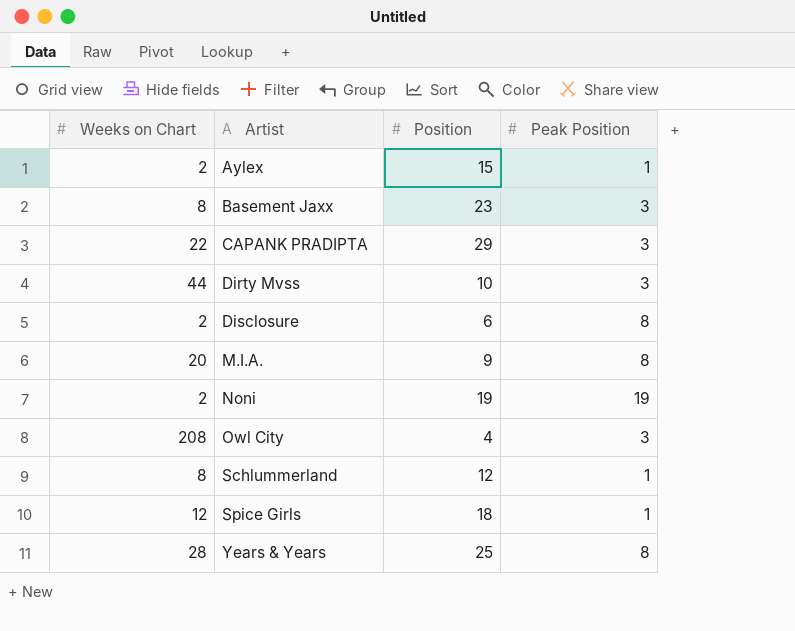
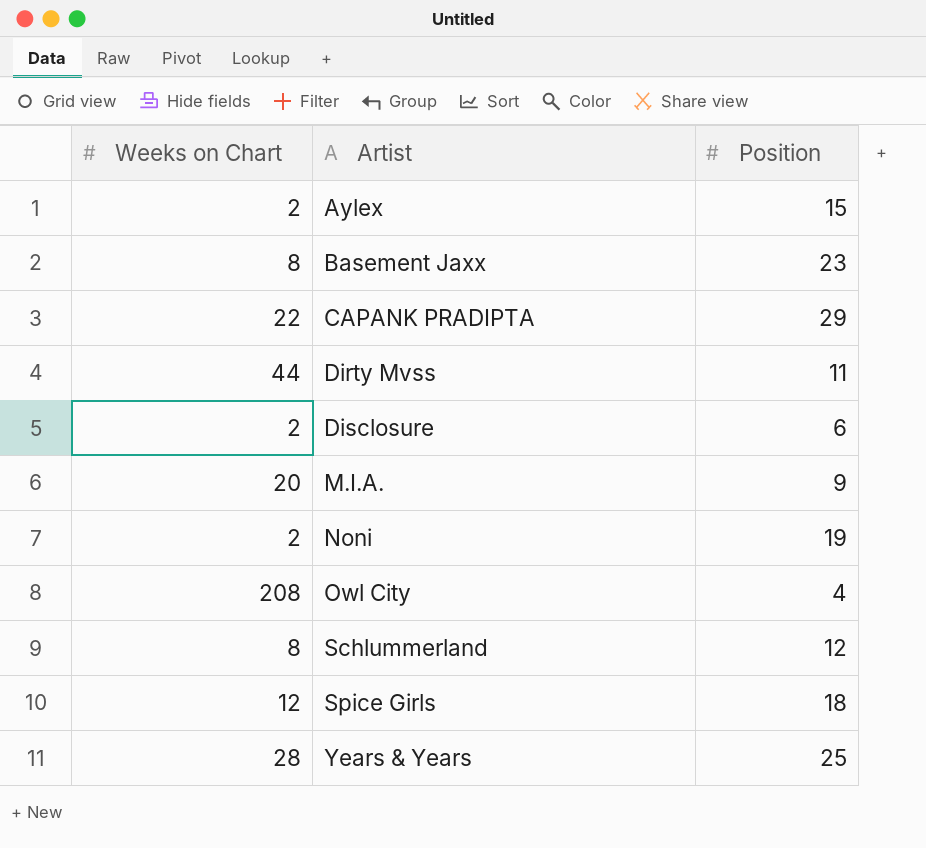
column Peak Position | position: 4 -> none
Dirty Mvss | Position: 10 -> 11

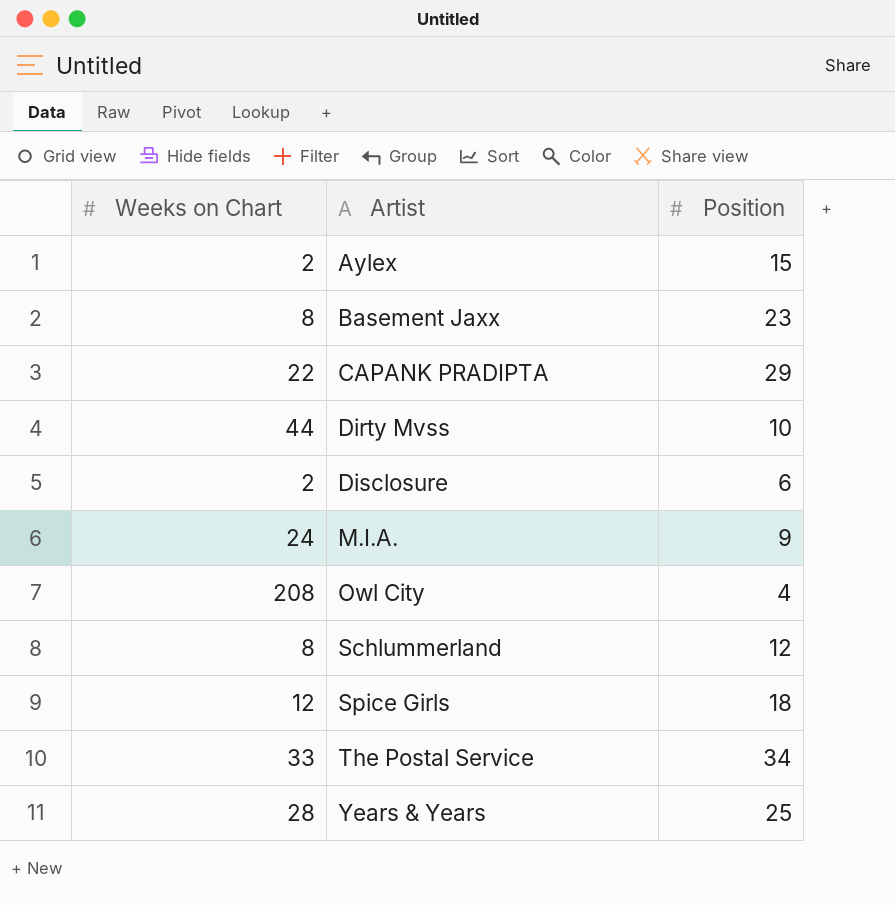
row Noni: 2 | 19 -> none
Dirty Mvss | Position: 11 -> 10
M.I.A. | Weeks on Chart: 20 -> 24
row The Postal Service: none -> 33 | 34

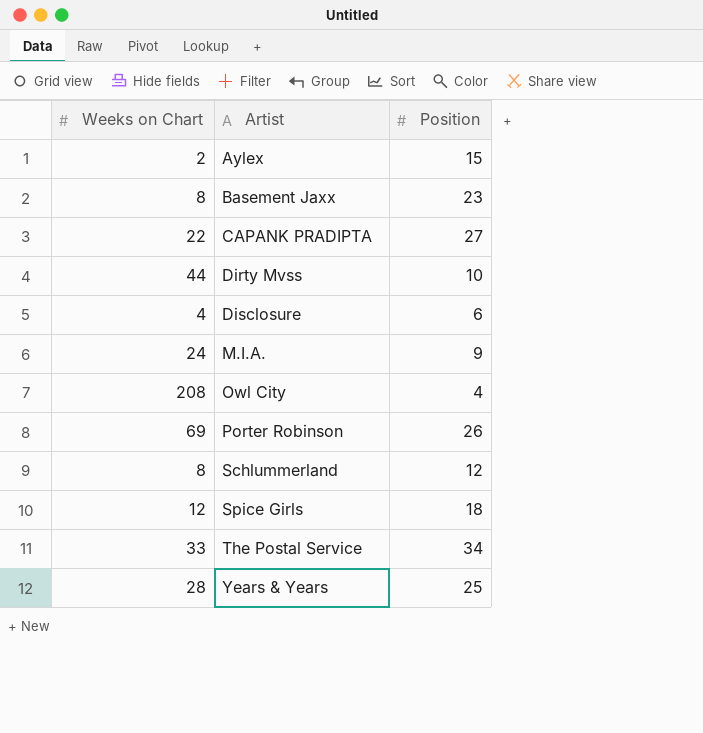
CAPANK PRADIPTA | Position: 29 -> 27
Disclosure | Weeks on Chart: 2 -> 4
row Porter Robinson: none -> 69 | 26

